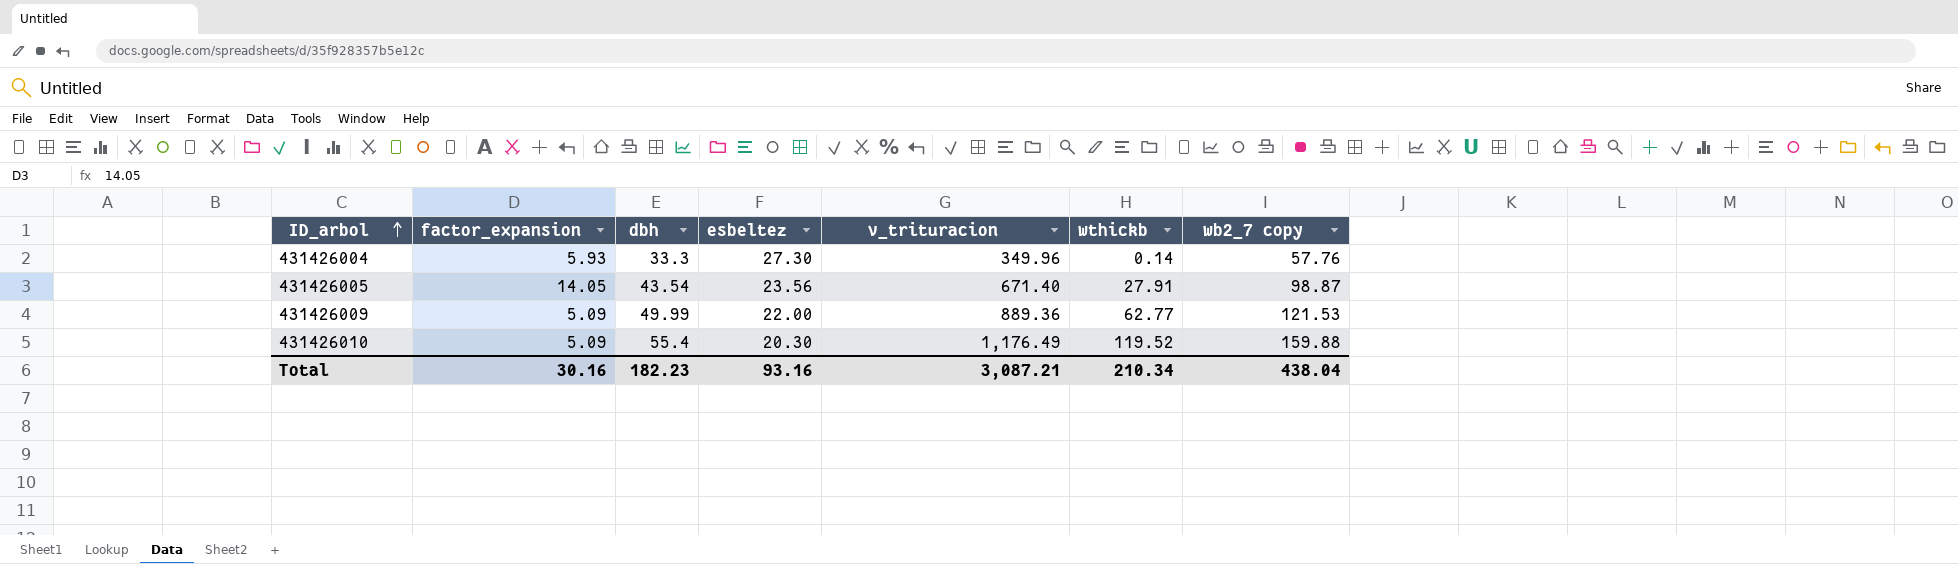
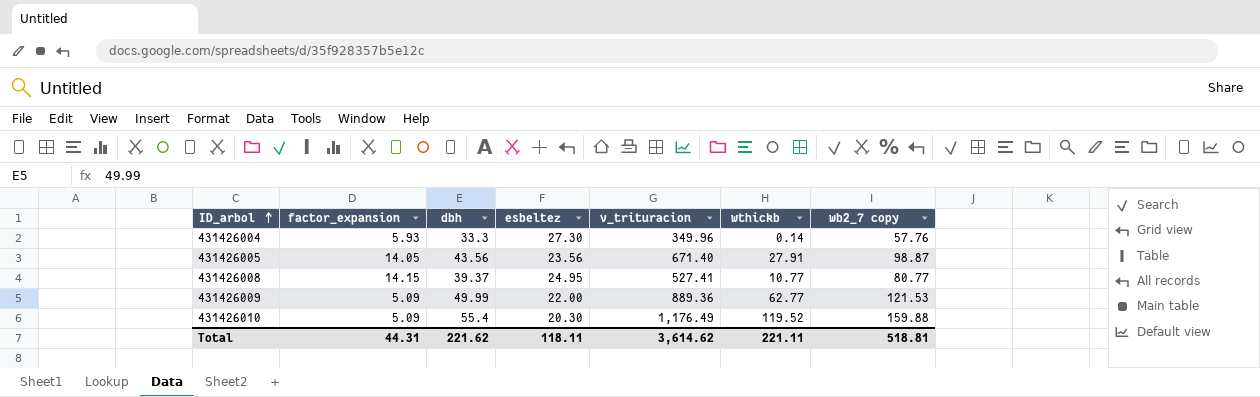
431426005 | dbh: 43.54 -> 43.56
row 431426008: none -> 14.15 | 39.37 | 24.95 | 527.41 | 10.77 | 80.77
Total | factor_expansion: 30.16 -> 44.31
Total | dbh: 182.23 -> 221.62
Total | esbeltez: 93.16 -> 118.11
Total | v_trituracion: 3,087.21 -> 3,614.62
Total | wthickb: 210.34 -> 221.11
Total | wb2_7 copy: 438.04 -> 518.81

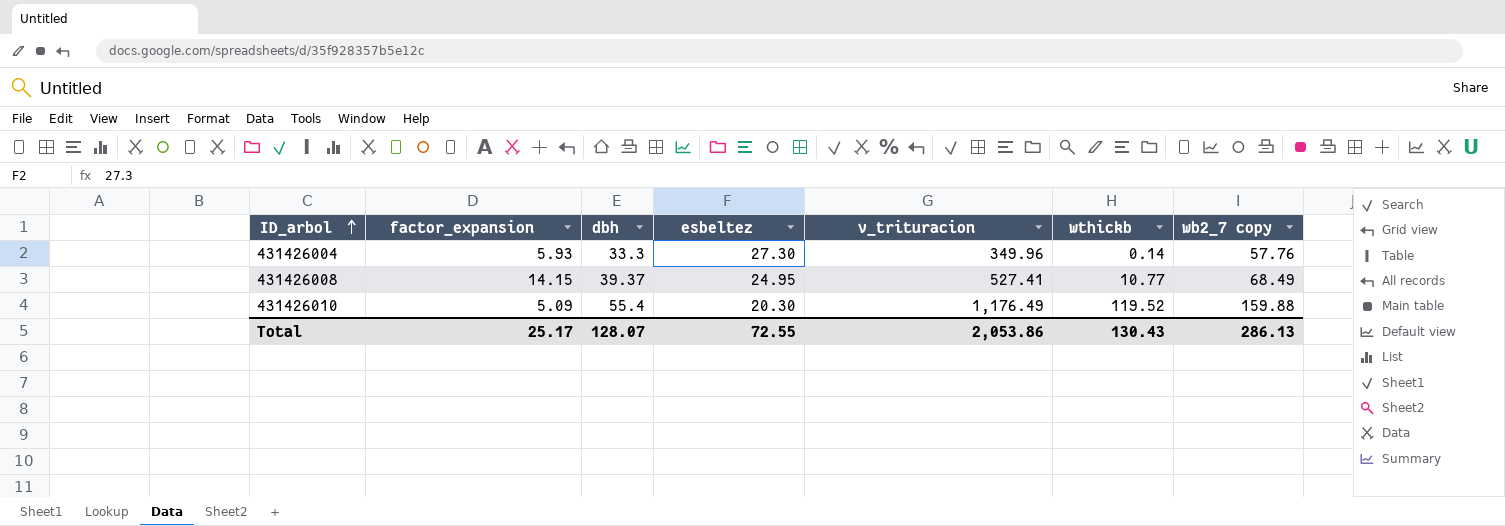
row 431426005: 14.05 | 43.56 | 23.56 | 671.40 | 27.91 | 98.87 -> none
row 431426009: 5.09 | 49.99 | 22.00 | 889.36 | 62.77 | 121.53 -> none
431426008 | wb2_7 copy: 80.77 -> 68.49
Total | factor_expansion: 44.31 -> 25.17
Total | dbh: 221.62 -> 128.07
Total | esbeltez: 118.11 -> 72.55
Total | v_trituracion: 3,614.62 -> 2,053.86
Total | wthickb: 221.11 -> 130.43
Total | wb2_7 copy: 518.81 -> 286.13

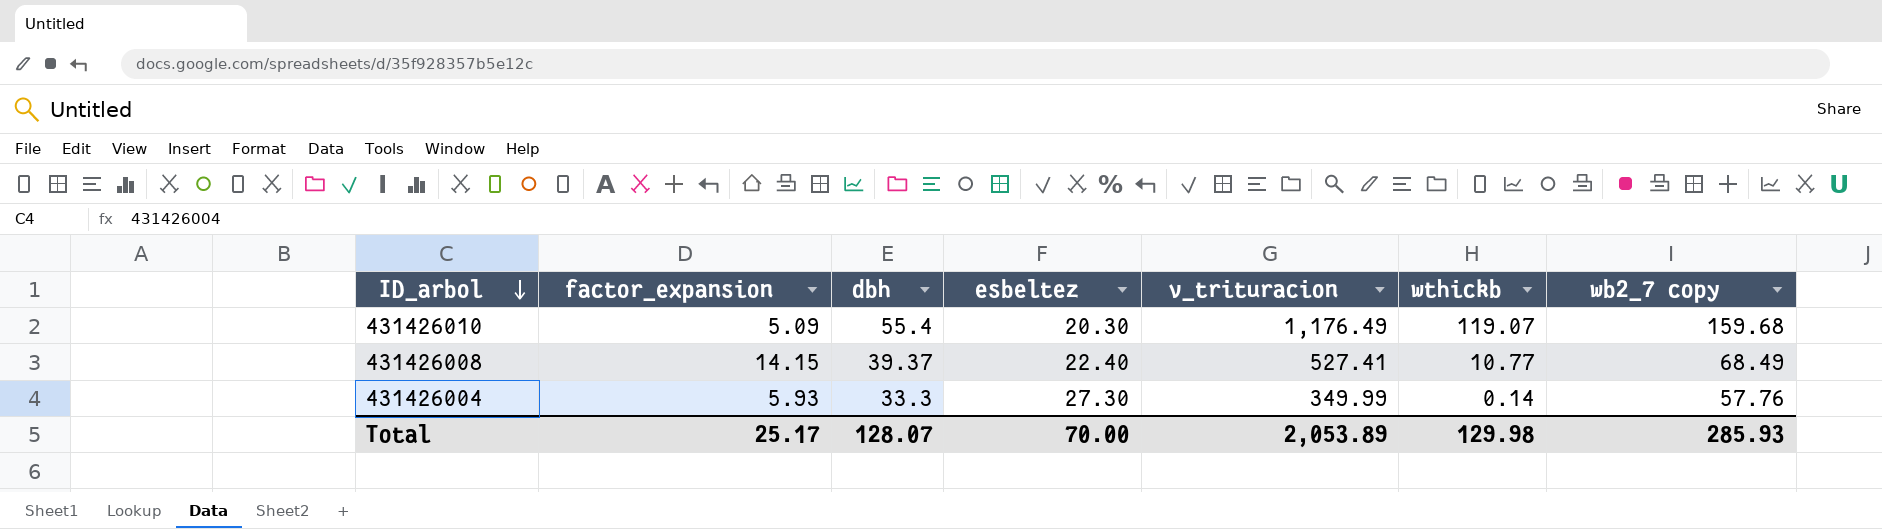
row order: ID_arbol ascending -> ID_arbol descending
431426010 | wthickb: 119.52 -> 119.07
431426010 | wb2_7 copy: 159.88 -> 159.68
431426008 | esbeltez: 24.95 -> 22.40
431426004 | v_trituracion: 349.96 -> 349.99
Total | esbeltez: 72.55 -> 70.00
Total | v_trituracion: 2,053.86 -> 2,053.89
Total | wthickb: 130.43 -> 129.98
Total | wb2_7 copy: 286.13 -> 285.93

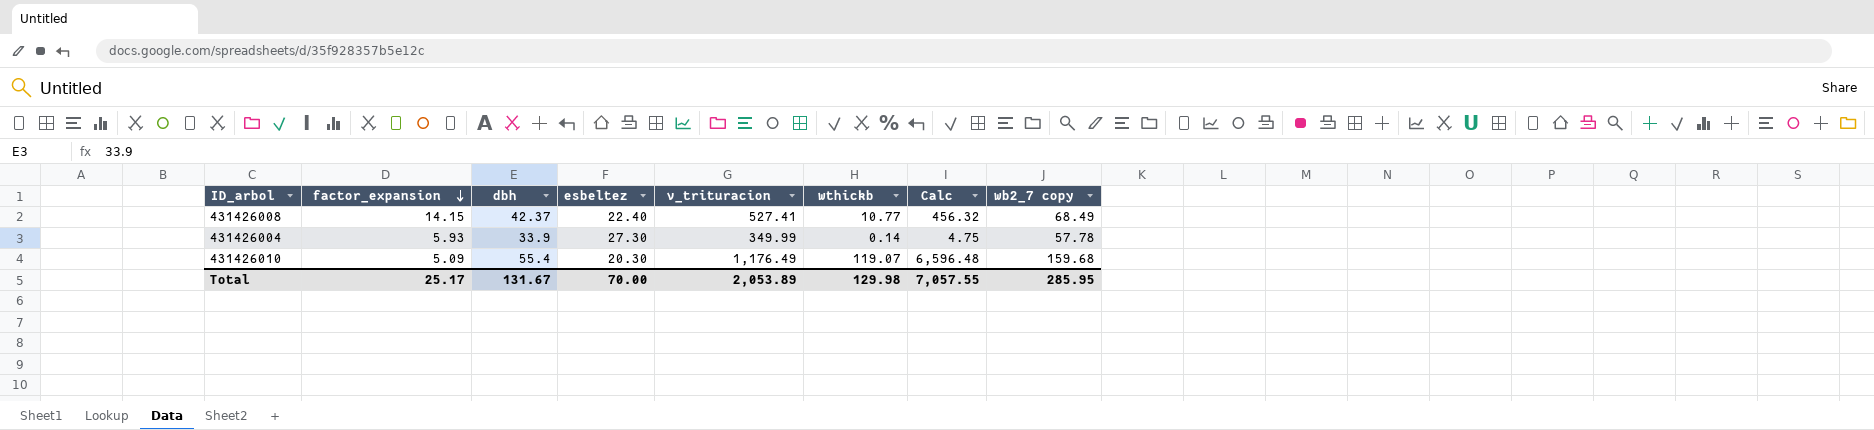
row order: ID_arbol descending -> factor_expansion descending
column Calc | formula: none -> [dbh] * [wthickb]
431426008 | dbh: 39.37 -> 42.37
431426004 | dbh: 33.3 -> 33.9
431426004 | wb2_7 copy: 57.76 -> 57.78
Total | dbh: 128.07 -> 131.67
Total | wb2_7 copy: 285.93 -> 285.95

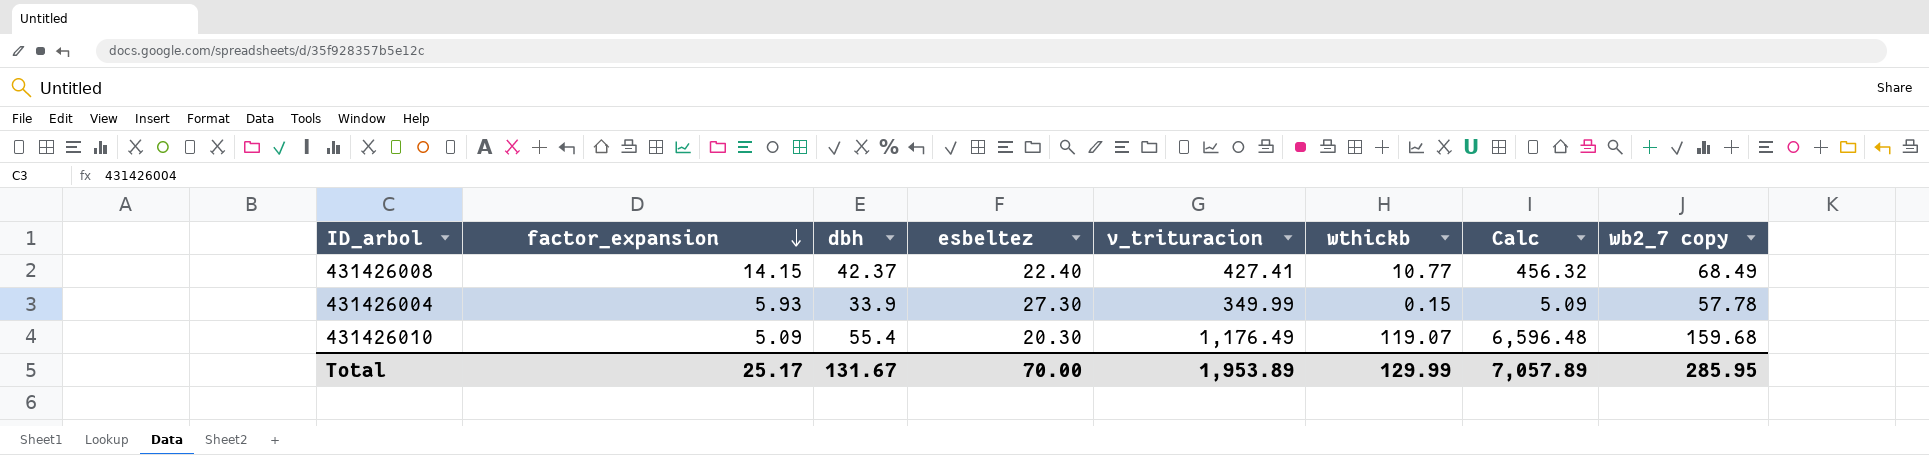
431426008 | v_trituracion: 527.41 -> 427.41
431426004 | wthickb: 0.14 -> 0.15
431426004 | Calc: 4.75 -> 5.09
Total | v_trituracion: 2,053.89 -> 1,953.89
Total | wthickb: 129.98 -> 129.99
Total | Calc: 7,057.55 -> 7,057.89

